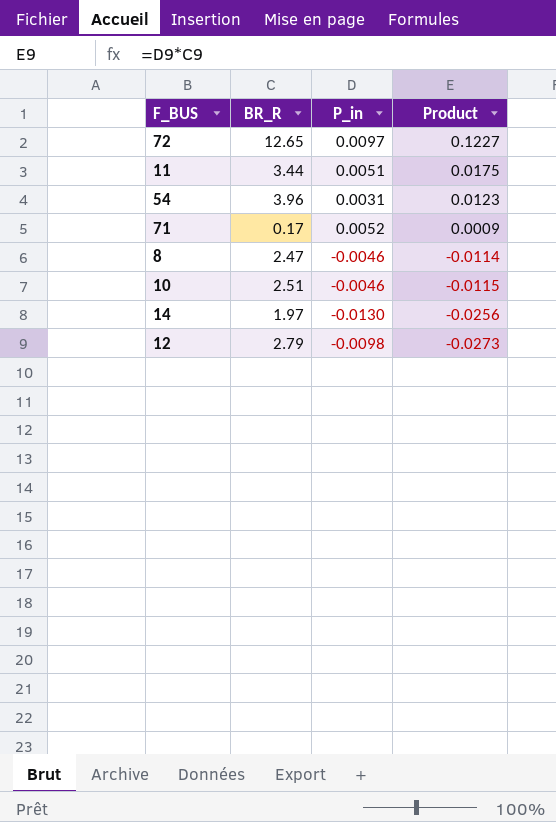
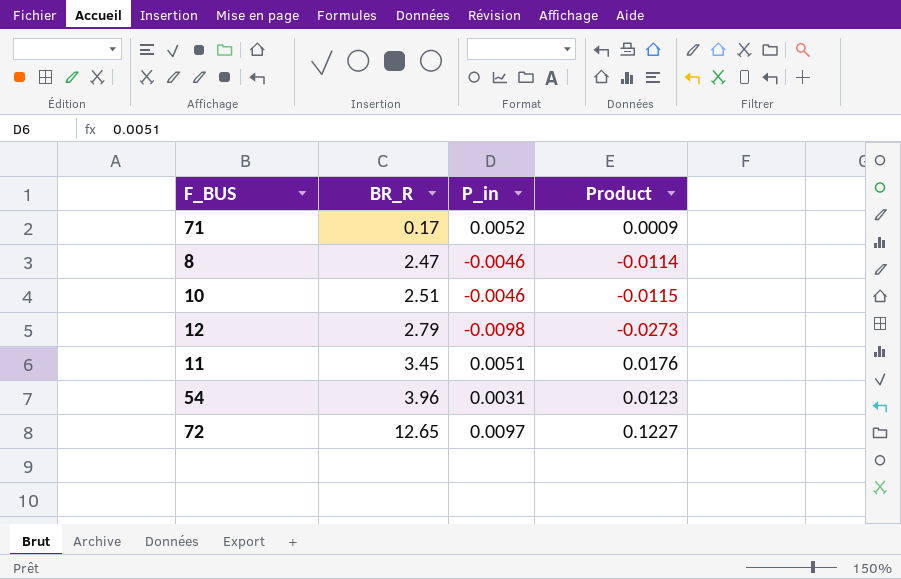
row order: Product descending -> BR_R ascending
row 14: 1.97 | -0.0130 | -0.0256 -> none
11 | BR_R: 3.44 -> 3.45
11 | Product: 0.0175 -> 0.0176

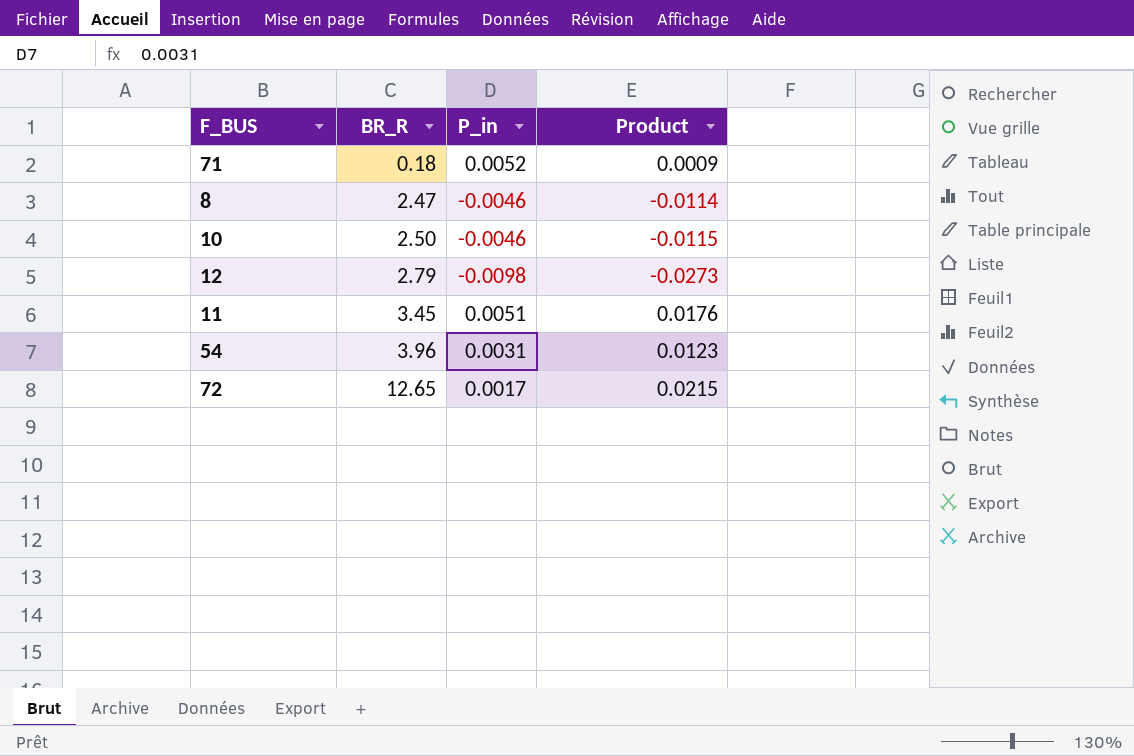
71 | BR_R: 0.17 -> 0.18
10 | BR_R: 2.51 -> 2.50
72 | P_in: 0.0097 -> 0.0017
72 | Product: 0.1227 -> 0.0215

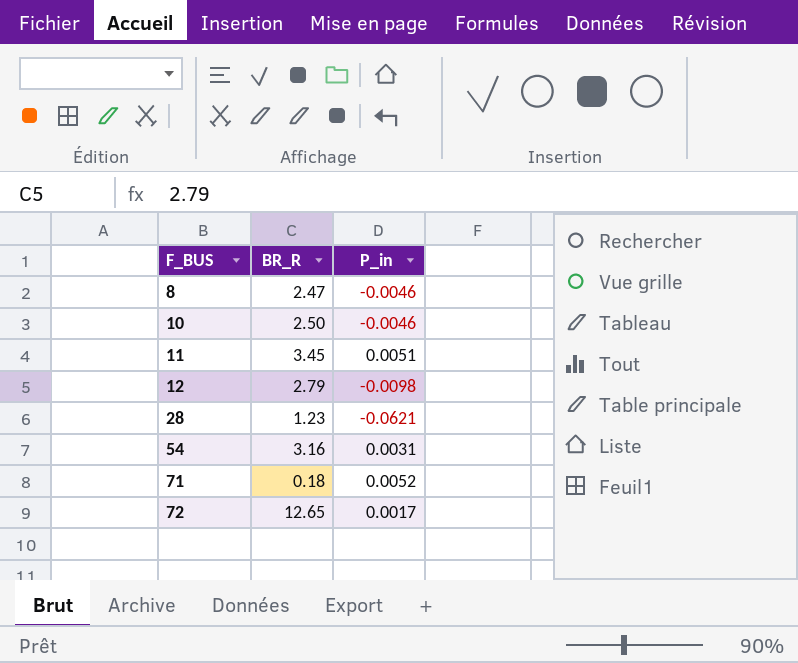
row order: BR_R ascending -> F_BUS ascending
column Product | formula: [BR_R] * [P_in] -> none
row 28: none -> 1.23 | -0.0621
54 | BR_R: 3.96 -> 3.16

